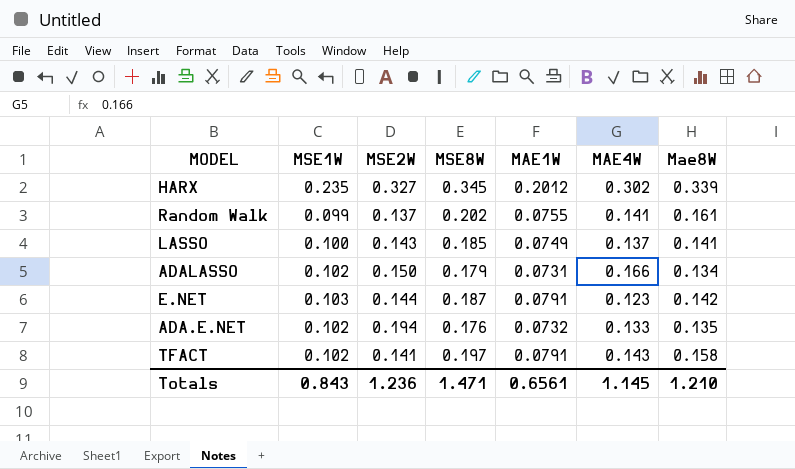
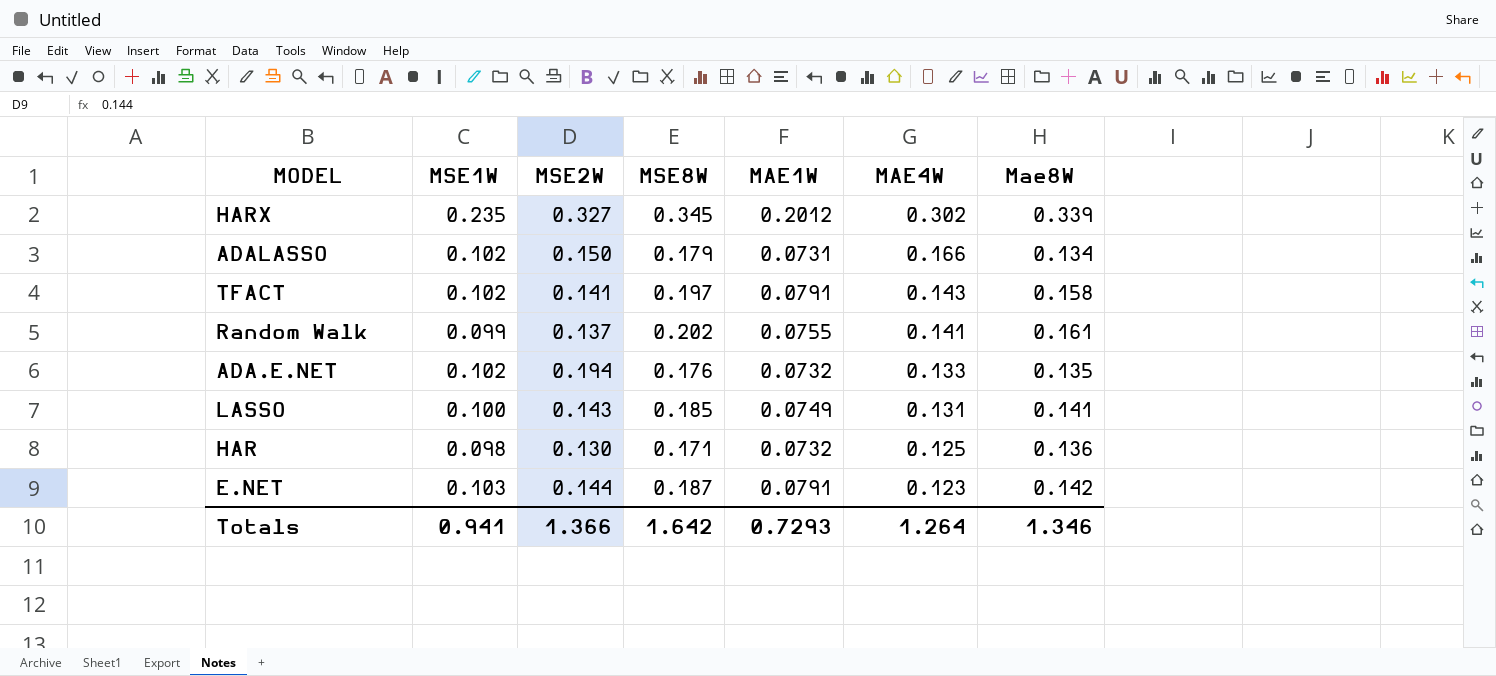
row order: none -> MAE4W descending
LASSO | MAE4W: 0.137 -> 0.131
row HAR: none -> 0.098 | 0.130 | 0.171 | 0.0732 | 0.125 | 0.136
Totals | MSE1W: 0.843 -> 0.941
Totals | MSE2W: 1.236 -> 1.366
Totals | MSE8W: 1.471 -> 1.642
Totals | MAE1W: 0.6561 -> 0.7293
Totals | MAE4W: 1.145 -> 1.264
Totals | Mae8W: 1.210 -> 1.346

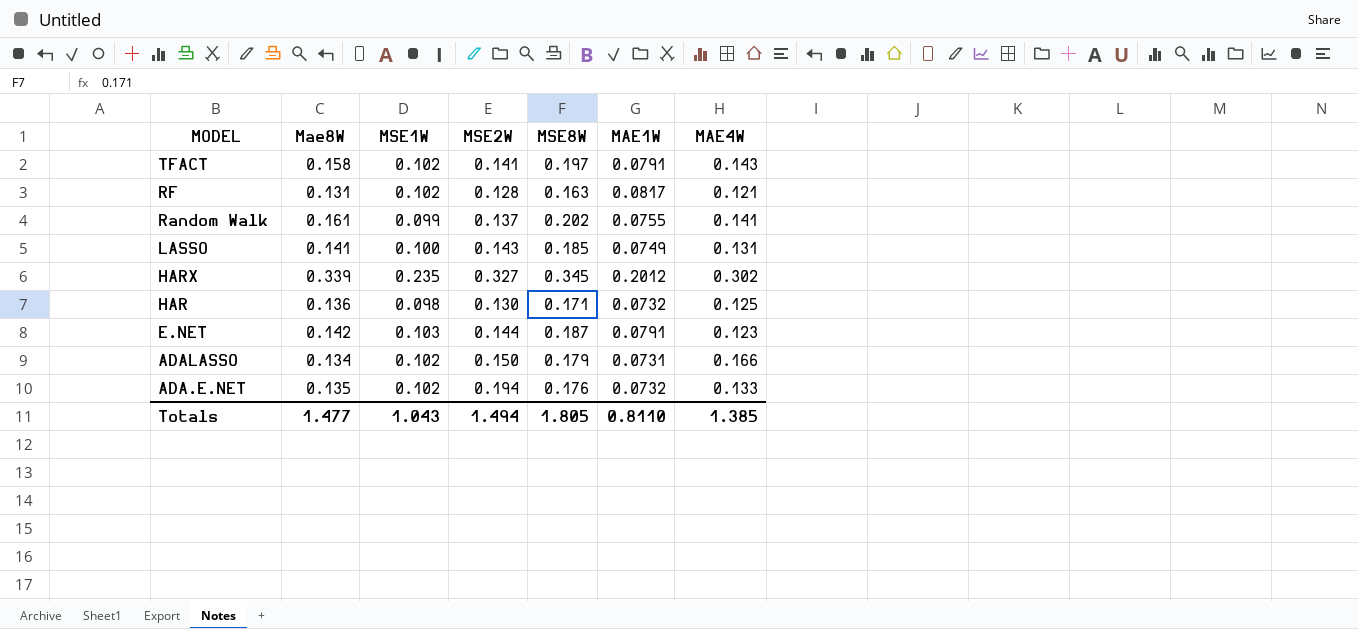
row order: MAE4W descending -> MODEL descending
column Mae8W | position: 7 -> 2
row RF: none -> 0.131 | 0.102 | 0.128 | 0.163 | 0.0817 | 0.121
Totals | Mae8W: 1.346 -> 1.477
Totals | MSE1W: 0.941 -> 1.043
Totals | MSE2W: 1.366 -> 1.494
Totals | MSE8W: 1.642 -> 1.805
Totals | MAE1W: 0.7293 -> 0.8110
Totals | MAE4W: 1.264 -> 1.385

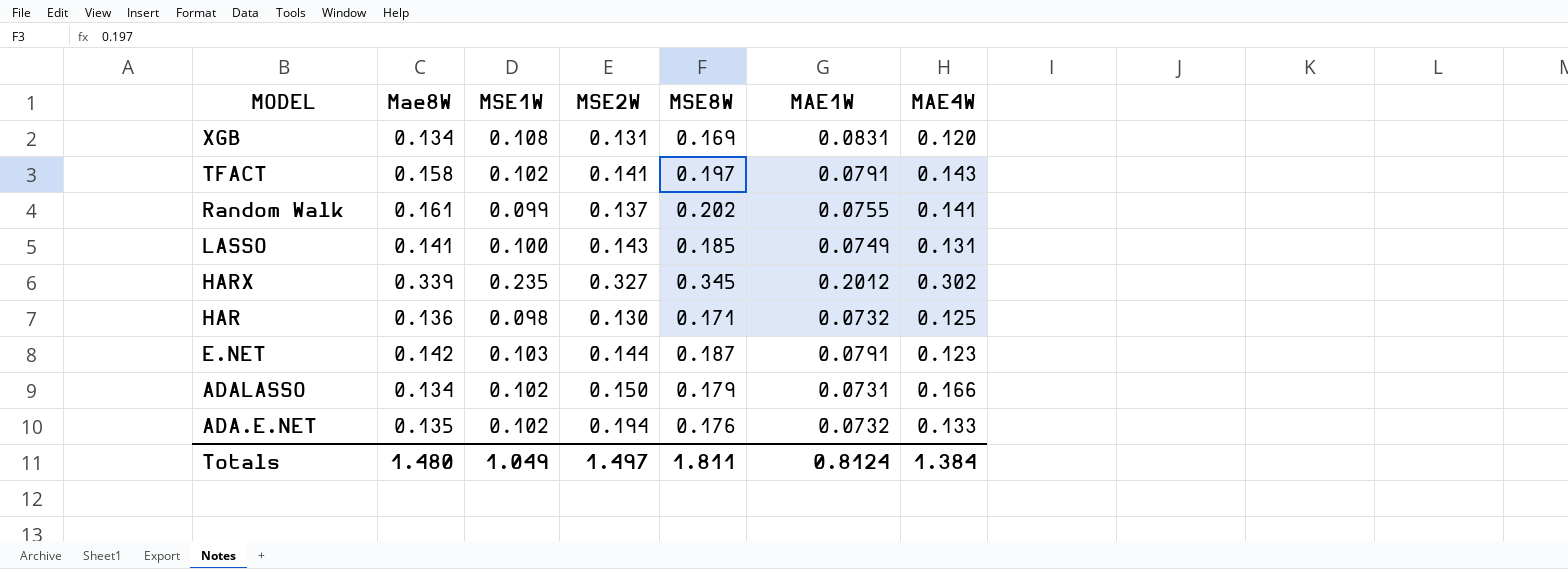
row RF: 0.131 | 0.102 | 0.128 | 0.163 | 0.0817 | 0.121 -> none
row XGB: none -> 0.134 | 0.108 | 0.131 | 0.169 | 0.0831 | 0.120
Totals | Mae8W: 1.477 -> 1.480
Totals | MSE1W: 1.043 -> 1.049
Totals | MSE2W: 1.494 -> 1.497
Totals | MSE8W: 1.805 -> 1.811
Totals | MAE1W: 0.8110 -> 0.8124
Totals | MAE4W: 1.385 -> 1.384

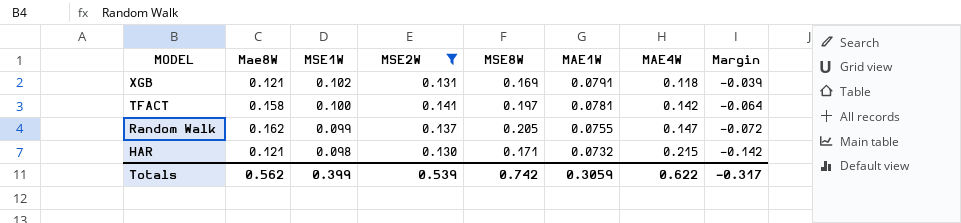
filter: none -> MSE2W <= 0.141
column Margin | formula: none -> [MAE1W] - [MAE4W]
XGB | Mae8W: 0.134 -> 0.121
XGB | MSE1W: 0.108 -> 0.102
XGB | MAE1W: 0.0831 -> 0.0791
XGB | MAE4W: 0.120 -> 0.118
TFACT | MSE1W: 0.102 -> 0.100
TFACT | MAE1W: 0.0791 -> 0.0781
TFACT | MAE4W: 0.143 -> 0.142
Random Walk | Mae8W: 0.161 -> 0.162
Random Walk | MSE8W: 0.202 -> 0.205
Random Walk | MAE4W: 0.141 -> 0.147
HAR | Mae8W: 0.136 -> 0.121
HAR | MAE4W: 0.125 -> 0.215
Totals | Mae8W: 1.480 -> 0.562
Totals | MSE1W: 1.049 -> 0.399
Totals | MSE2W: 1.497 -> 0.539
Totals | MSE8W: 1.811 -> 0.742
Totals | MAE1W: 0.8124 -> 0.3059
Totals | MAE4W: 1.384 -> 0.622

